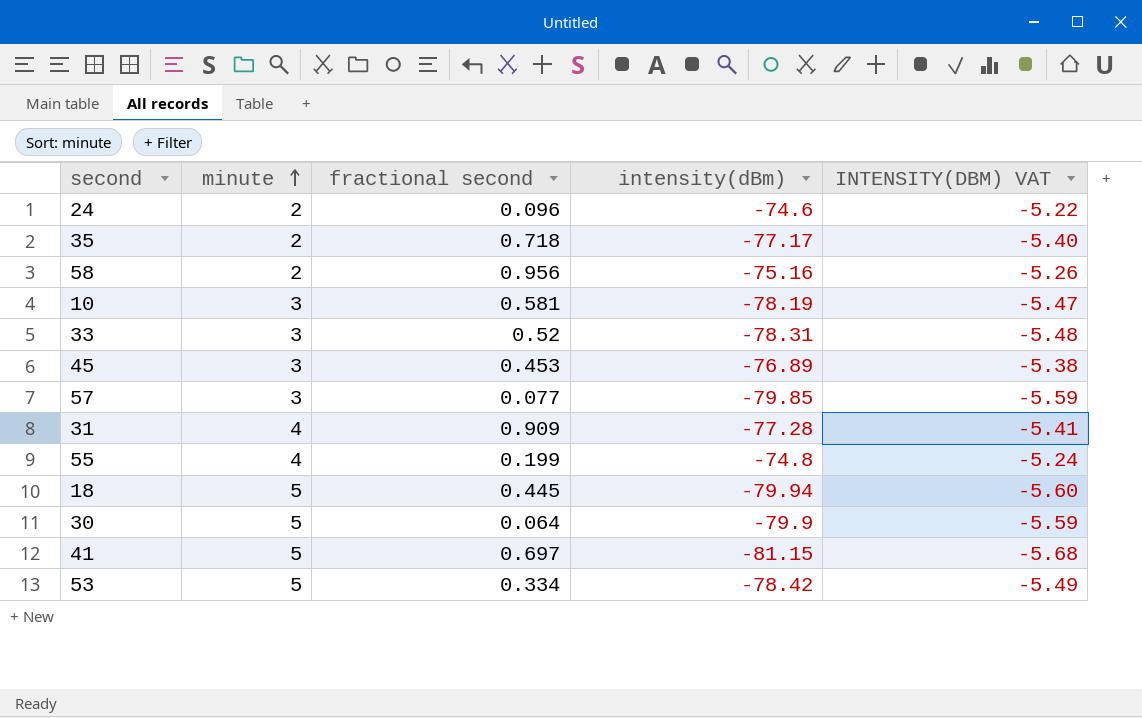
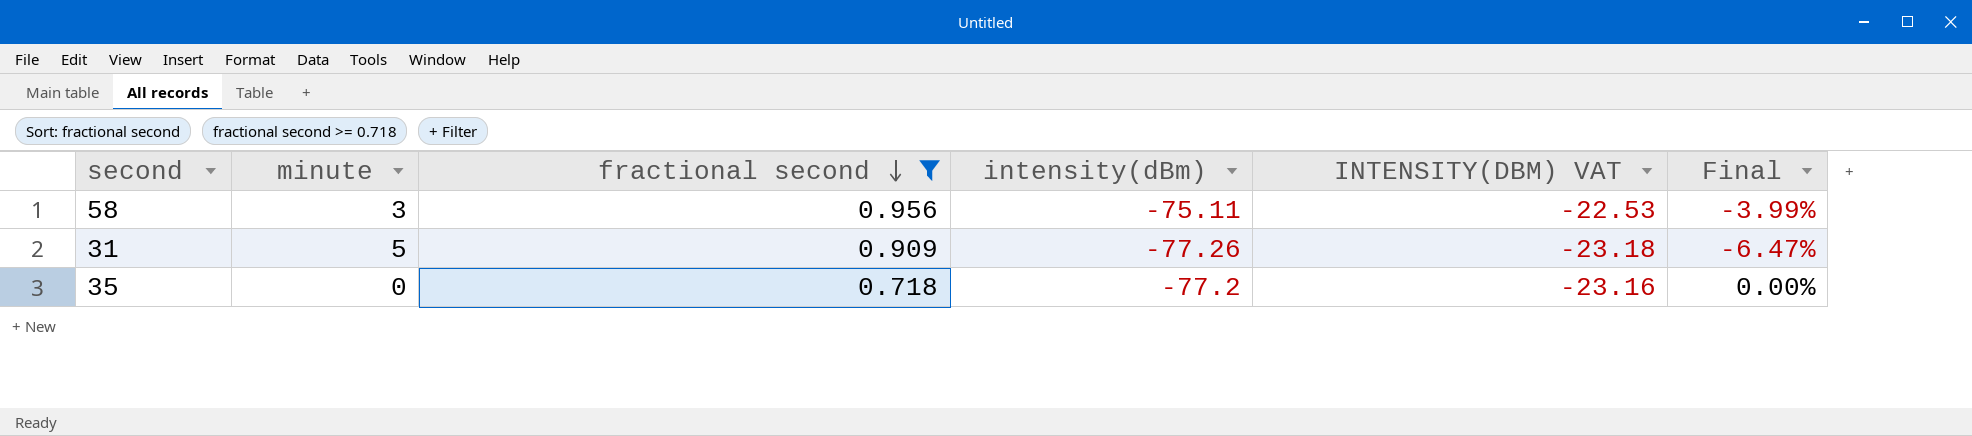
filter: none -> fractional second >= 0.718
row order: minute ascending -> fractional second descending
column INTENSITY(DBM) VAT | formula: [intensity(dBm)] * 0.07 -> [intensity(dBm)] * 0.3
column Final | formula: none -> [minute] / [intensity(dBm)]
58 | minute: 2 -> 3
58 | intensity(dBm): -75.16 -> -75.11
31 | minute: 4 -> 5
31 | intensity(dBm): -77.28 -> -77.26
35 | minute: 2 -> 0
35 | intensity(dBm): -77.17 -> -77.2

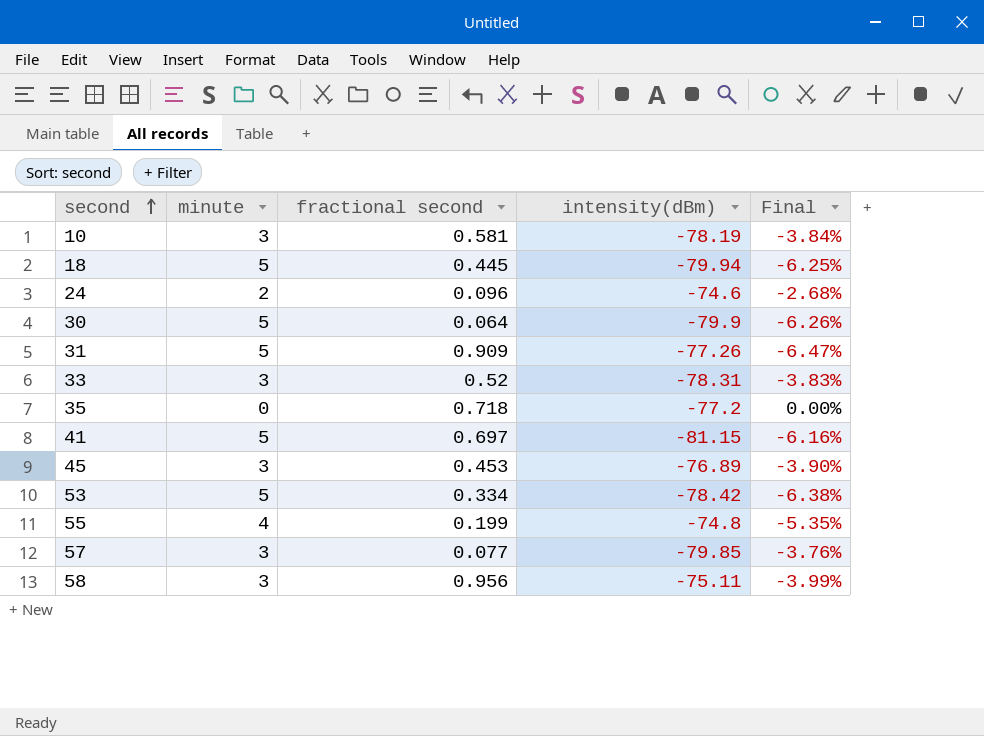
filter: fractional second >= 0.718 -> none
row order: fractional second descending -> second ascending
column INTENSITY(DBM) VAT | formula: [intensity(dBm)] * 0.3 -> none

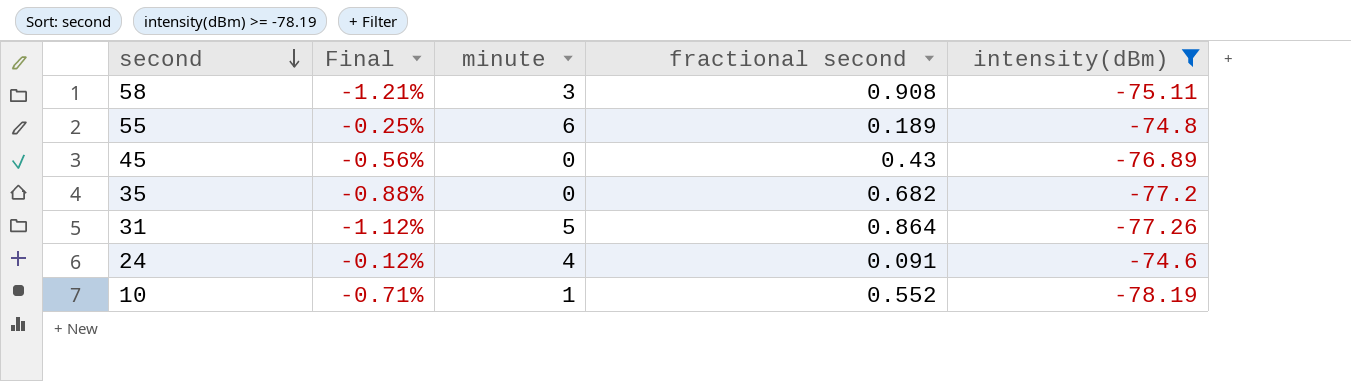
filter: none -> intensity(dBm) >= -78.19
row order: second ascending -> second descending
column Final | formula: [minute] / [intensity(dBm)] -> [fractional second] / [intensity(dBm)]
column Final | position: 5 -> 2
58 | fractional second: 0.956 -> 0.908
55 | minute: 4 -> 6
55 | fractional second: 0.199 -> 0.189
45 | minute: 3 -> 0
45 | fractional second: 0.453 -> 0.43
35 | fractional second: 0.718 -> 0.682
31 | fractional second: 0.909 -> 0.864
24 | minute: 2 -> 4
24 | fractional second: 0.096 -> 0.091
10 | minute: 3 -> 1
10 | fractional second: 0.581 -> 0.552

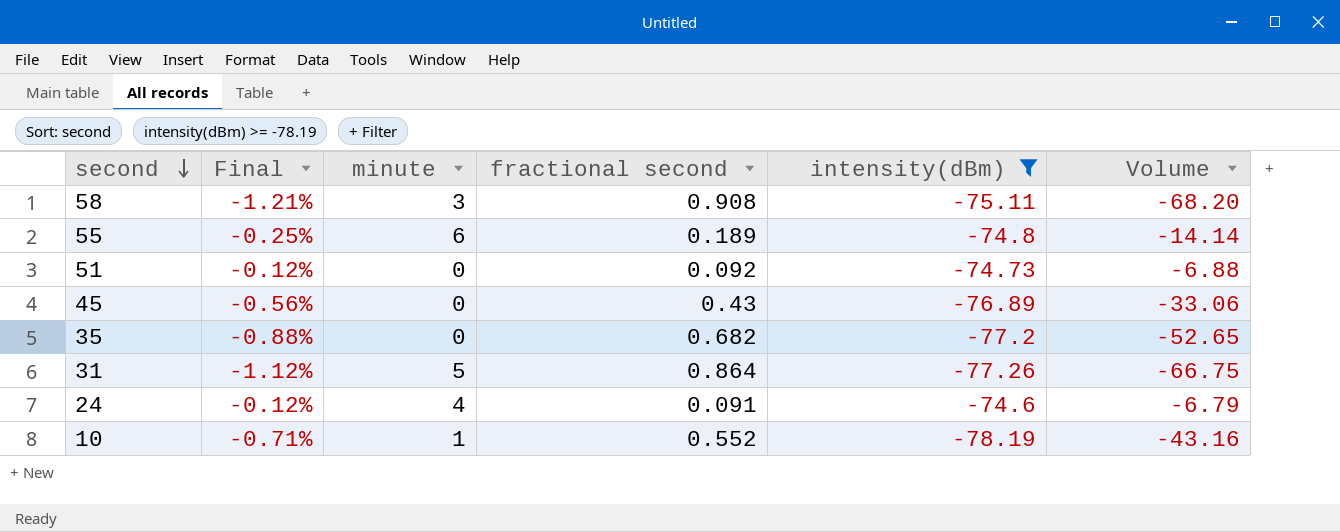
column Volume | formula: none -> [fractional second] * [intensity(dBm)]
row 51: none -> -0.12% | 0 | 0.092 | -74.73 | -6.88

